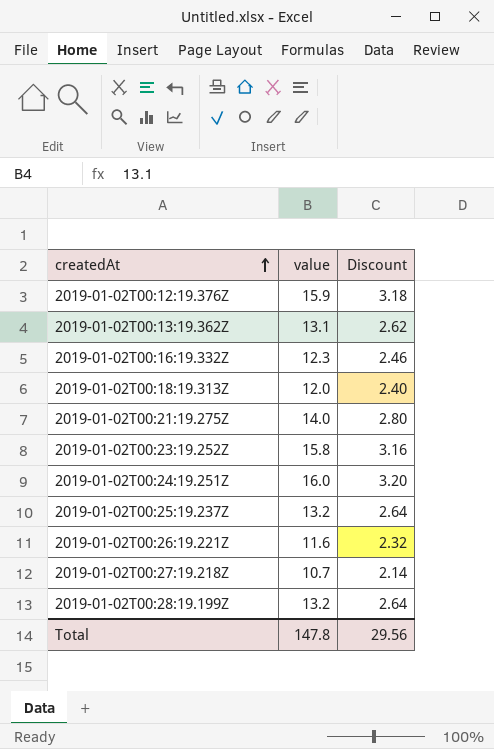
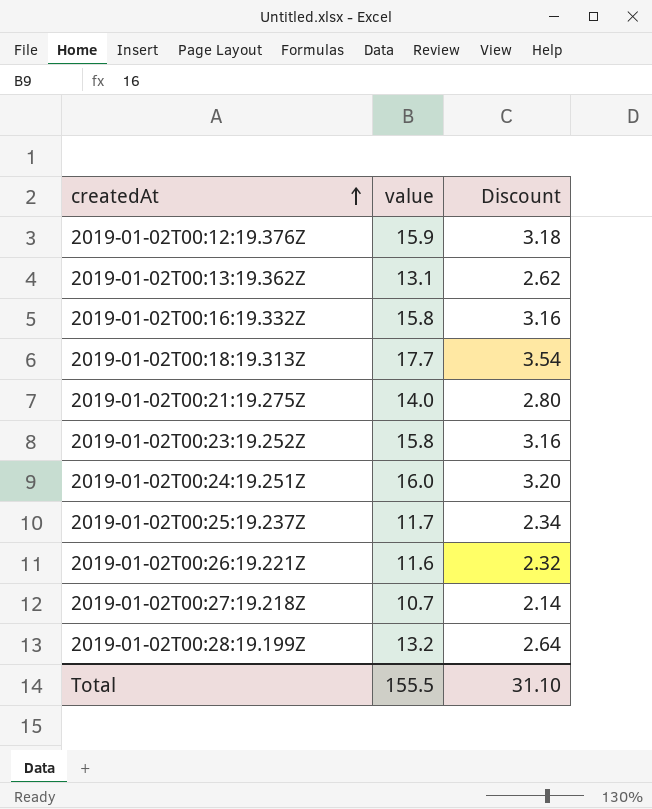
2019-01-02T00:16:19.332Z | value: 12.3 -> 15.8
2019-01-02T00:16:19.332Z | Discount: 2.46 -> 3.16
2019-01-02T00:18:19.313Z | value: 12.0 -> 17.7
2019-01-02T00:18:19.313Z | Discount: 2.40 -> 3.54
2019-01-02T00:25:19.237Z | value: 13.2 -> 11.7
2019-01-02T00:25:19.237Z | Discount: 2.64 -> 2.34
Total | value: 147.8 -> 155.5
Total | Discount: 29.56 -> 31.10

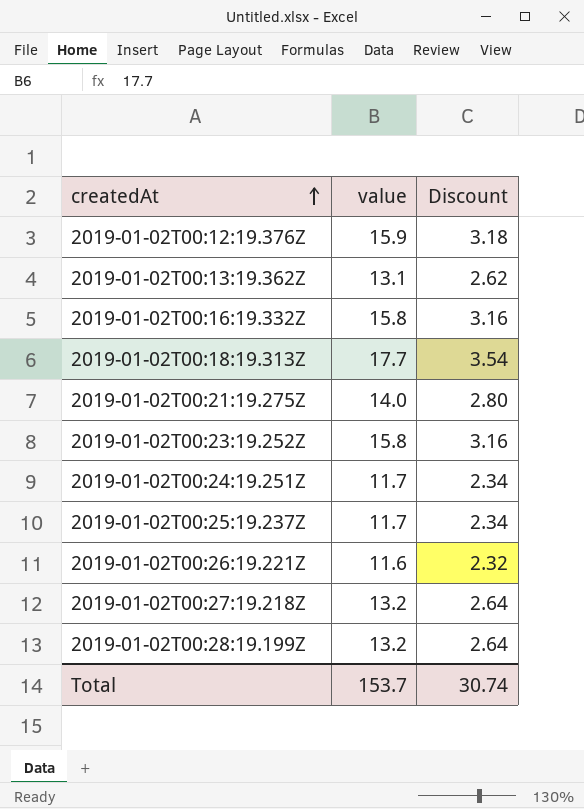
2019-01-02T00:24:19.251Z | value: 16.0 -> 11.7
2019-01-02T00:24:19.251Z | Discount: 3.20 -> 2.34
2019-01-02T00:27:19.218Z | value: 10.7 -> 13.2
2019-01-02T00:27:19.218Z | Discount: 2.14 -> 2.64
Total | value: 155.5 -> 153.7
Total | Discount: 31.10 -> 30.74

